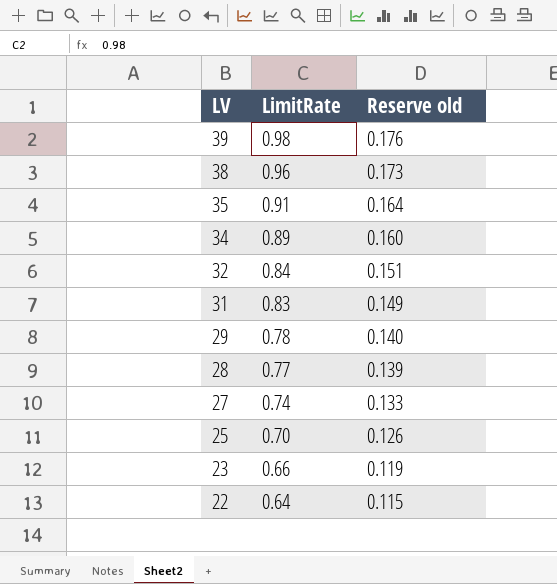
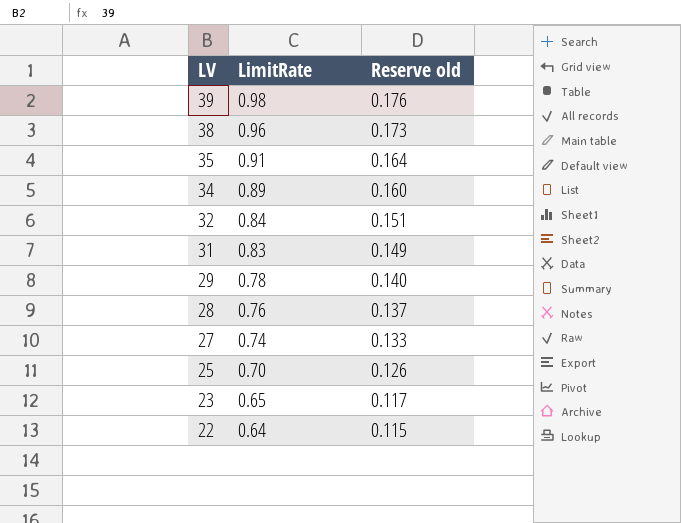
28 | LimitRate: 0.77 -> 0.76
28 | Reserve old: 0.139 -> 0.137
23 | LimitRate: 0.66 -> 0.65
23 | Reserve old: 0.119 -> 0.117

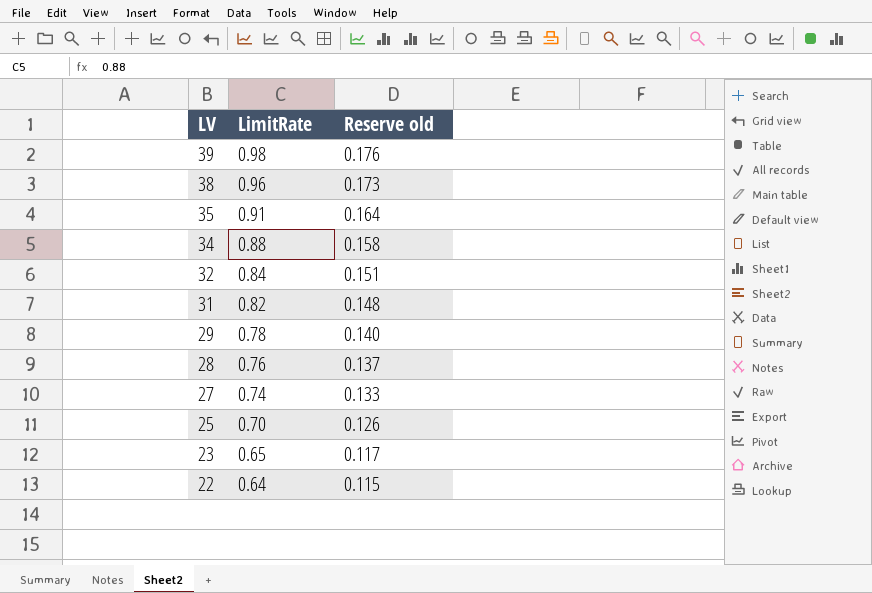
34 | LimitRate: 0.89 -> 0.88
34 | Reserve old: 0.160 -> 0.158
31 | LimitRate: 0.83 -> 0.82
31 | Reserve old: 0.149 -> 0.148

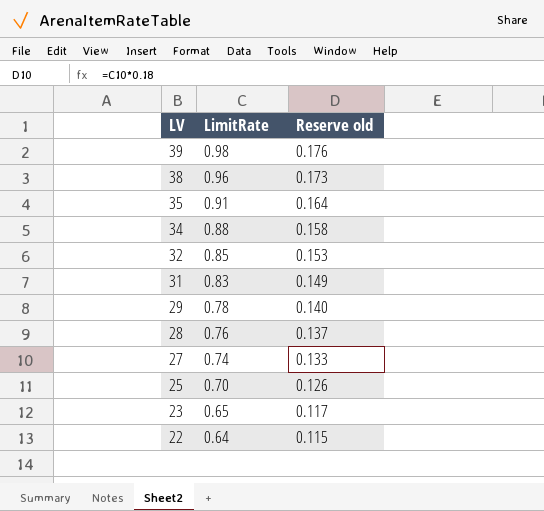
32 | LimitRate: 0.84 -> 0.85
32 | Reserve old: 0.151 -> 0.153
31 | LimitRate: 0.82 -> 0.83
31 | Reserve old: 0.148 -> 0.149

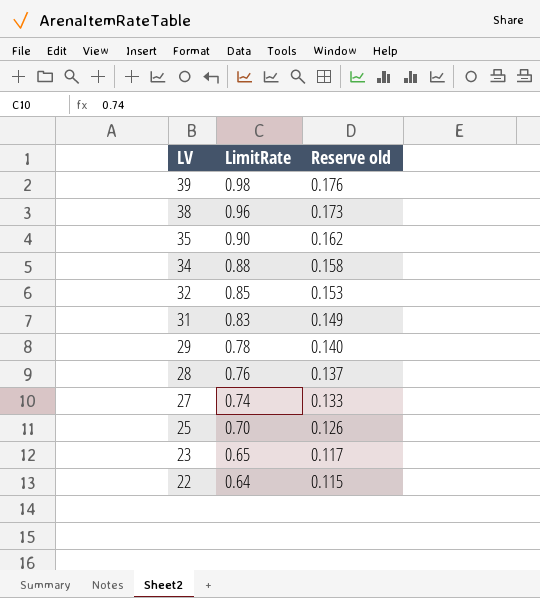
35 | LimitRate: 0.91 -> 0.90
35 | Reserve old: 0.164 -> 0.162

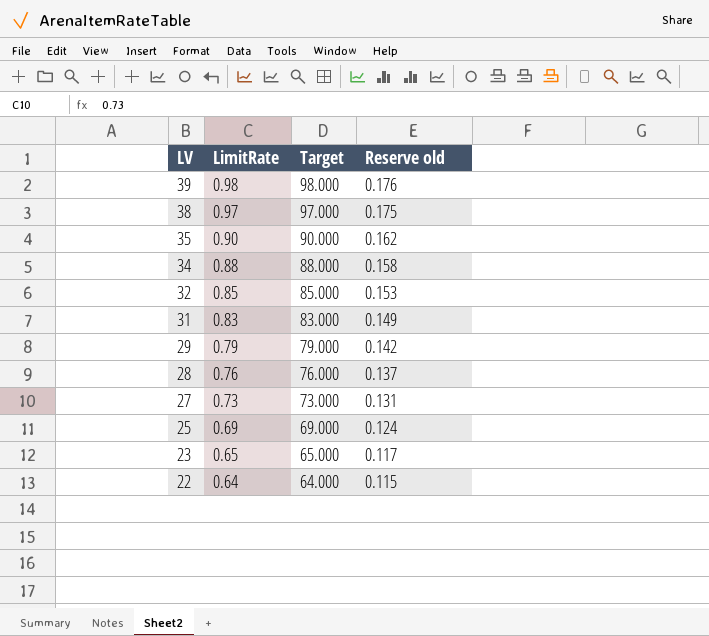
column Target | formula: none -> [LimitRate] * 100
38 | LimitRate: 0.96 -> 0.97
38 | Reserve old: 0.173 -> 0.175
29 | LimitRate: 0.78 -> 0.79
29 | Reserve old: 0.140 -> 0.142
27 | LimitRate: 0.74 -> 0.73
27 | Reserve old: 0.133 -> 0.131
25 | LimitRate: 0.70 -> 0.69
25 | Reserve old: 0.126 -> 0.124

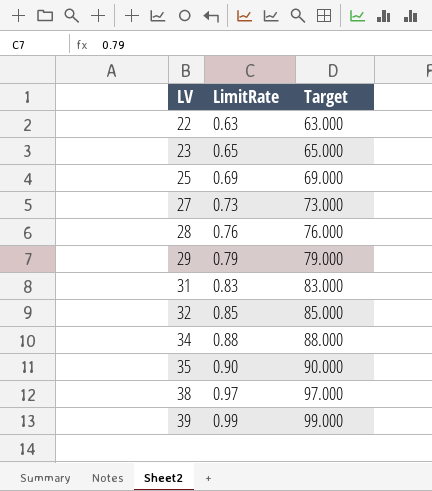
row order: LV descending -> LV ascending
column Reserve old | formula: [LimitRate] * 0.18 -> none
22 | LimitRate: 0.64 -> 0.63
22 | Target: 64.000 -> 63.000
39 | LimitRate: 0.98 -> 0.99
39 | Target: 98.000 -> 99.000

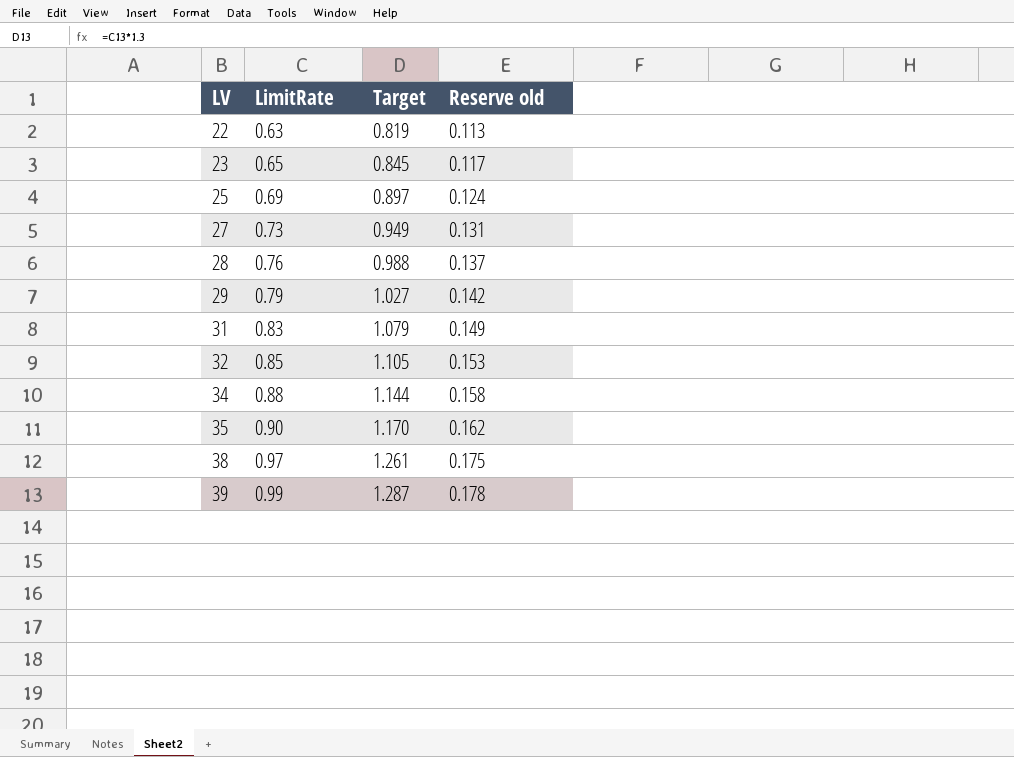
column Target | formula: [LimitRate] * 100 -> [LimitRate] * 1.3
column Reserve old | formula: none -> [LimitRate] * 0.18

